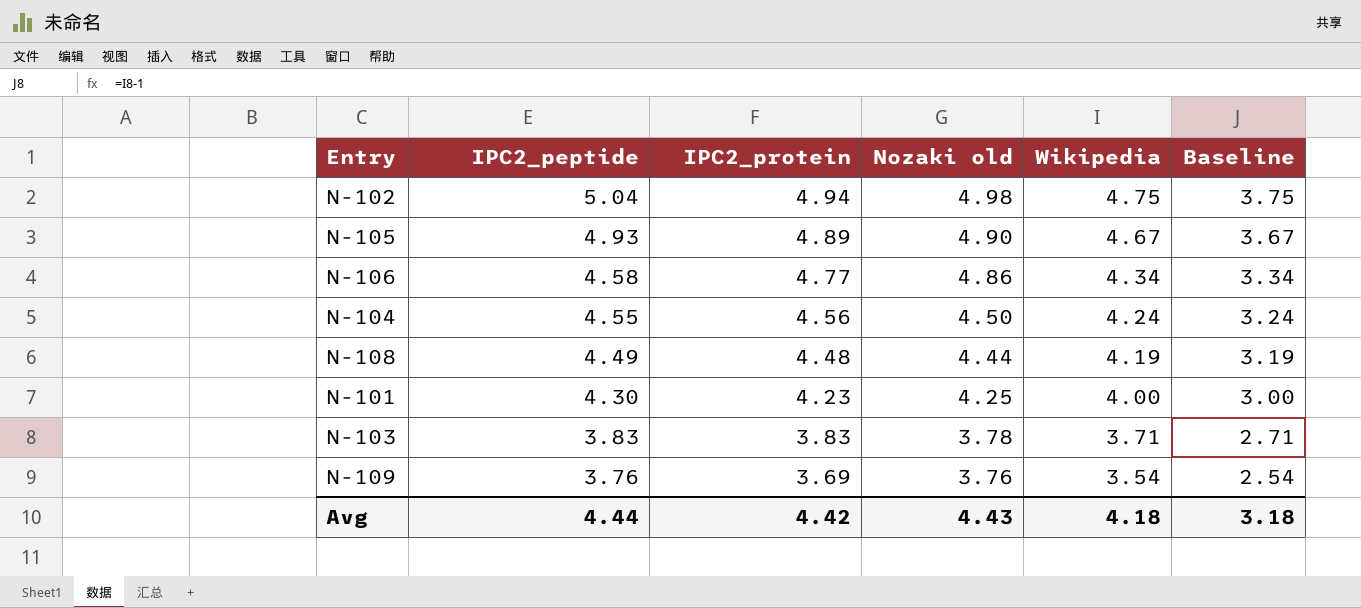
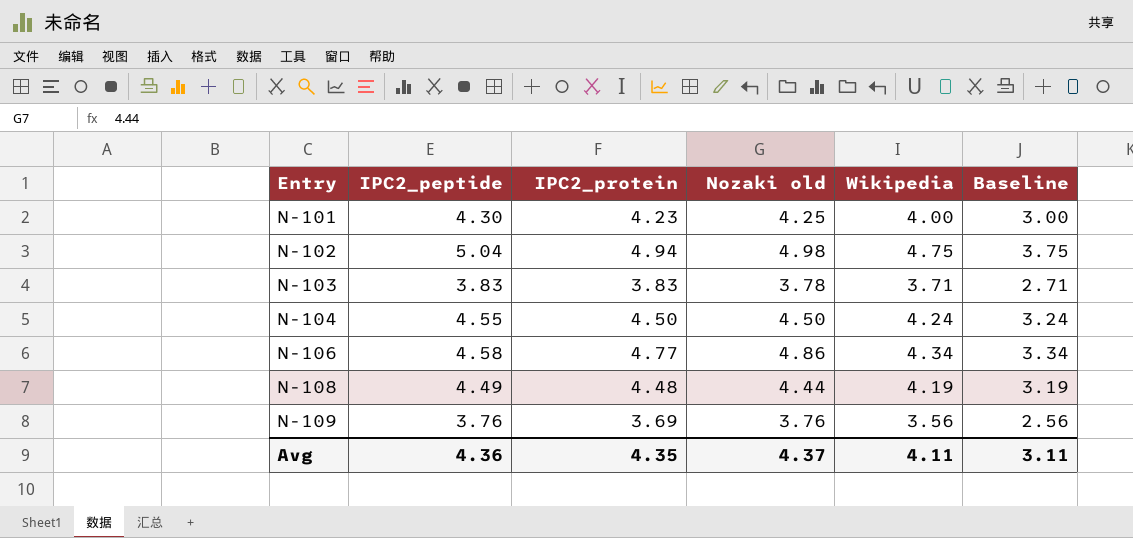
row order: IPC2_peptide descending -> Entry ascending
row N-105: 4.93 | 4.89 | 4.90 | 4.67 | 3.67 -> none
N-104 | IPC2_protein: 4.56 -> 4.50
N-109 | Wikipedia: 3.54 -> 3.56
N-109 | Baseline: 2.54 -> 2.56
Avg | IPC2_peptide: 4.44 -> 4.36
Avg | IPC2_protein: 4.42 -> 4.35
Avg | Nozaki old: 4.43 -> 4.37
Avg | Wikipedia: 4.18 -> 4.11
Avg | Baseline: 3.18 -> 3.11

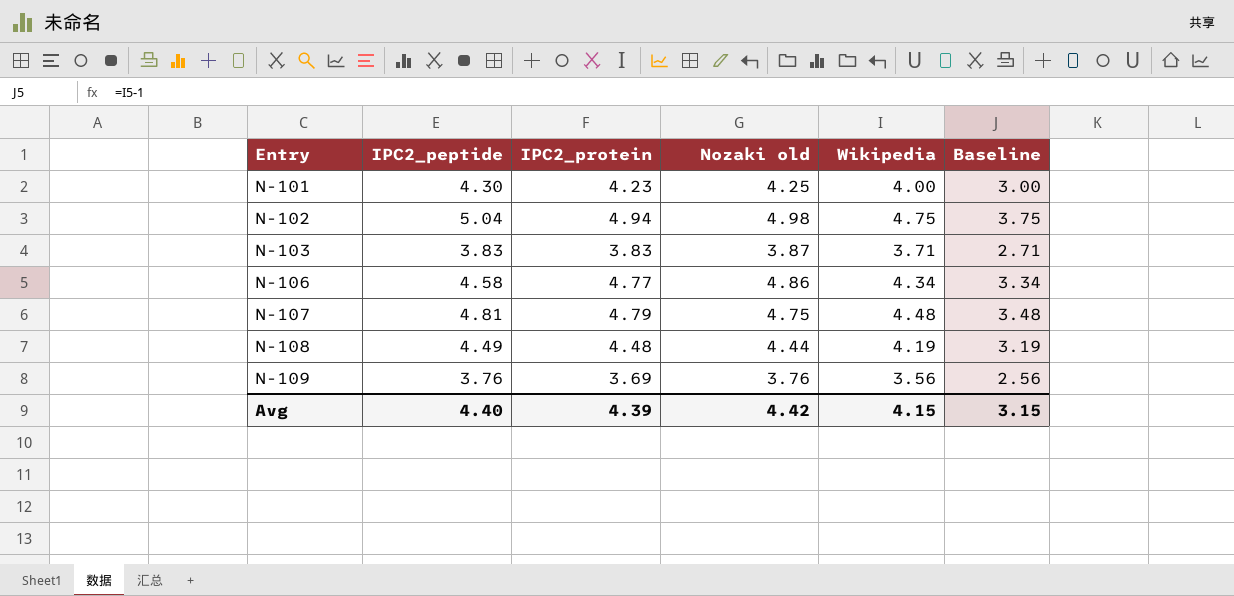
row N-104: 4.55 | 4.50 | 4.50 | 4.24 | 3.24 -> none
N-103 | Nozaki old: 3.78 -> 3.87
row N-107: none -> 4.81 | 4.79 | 4.75 | 4.48 | 3.48
Avg | IPC2_peptide: 4.36 -> 4.40
Avg | IPC2_protein: 4.35 -> 4.39
Avg | Nozaki old: 4.37 -> 4.42
Avg | Wikipedia: 4.11 -> 4.15
Avg | Baseline: 3.11 -> 3.15

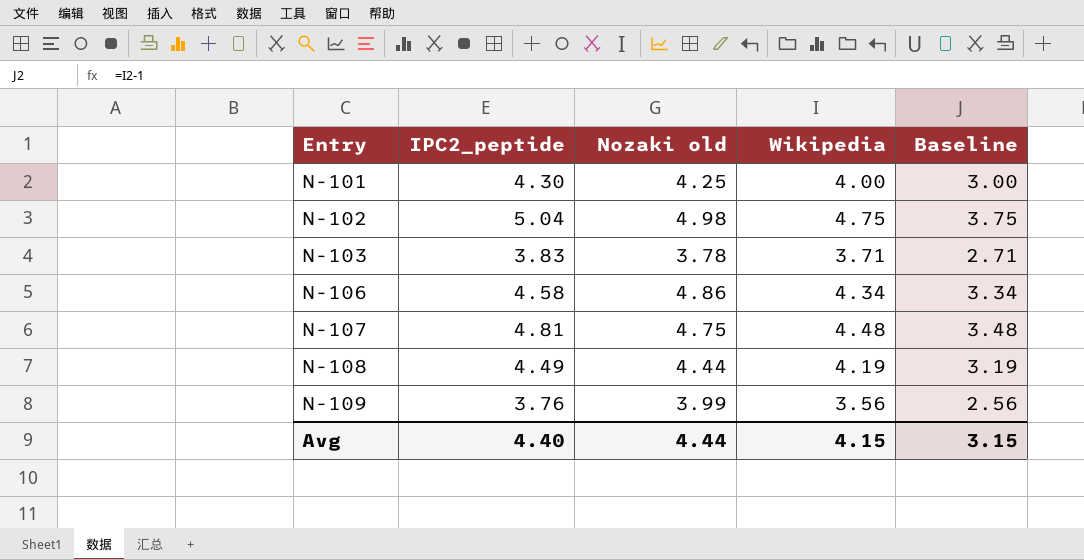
column IPC2_protein | position: 3 -> none
N-103 | Nozaki old: 3.87 -> 3.78
N-109 | Nozaki old: 3.76 -> 3.99
Avg | Nozaki old: 4.42 -> 4.44

